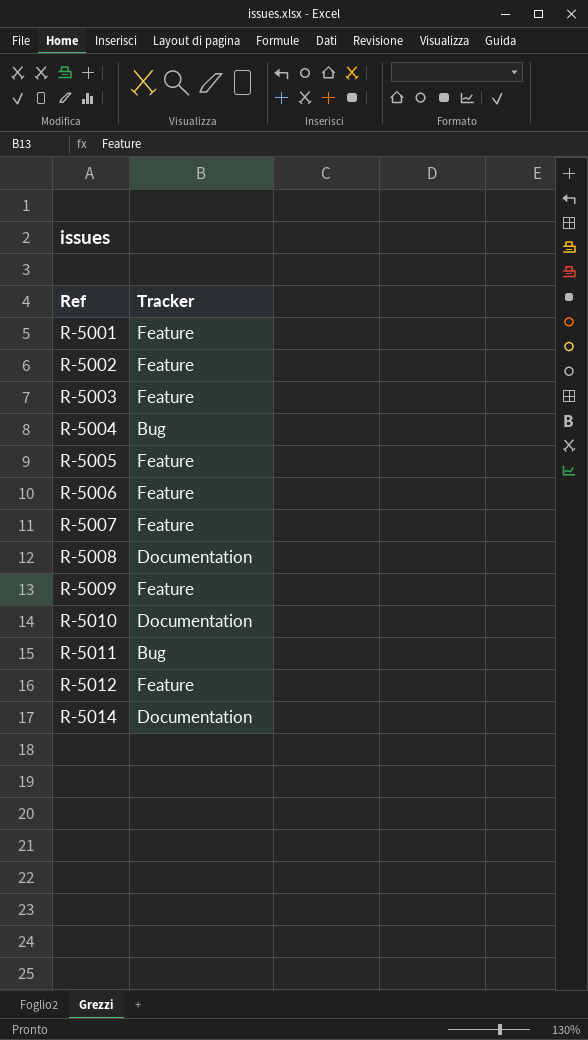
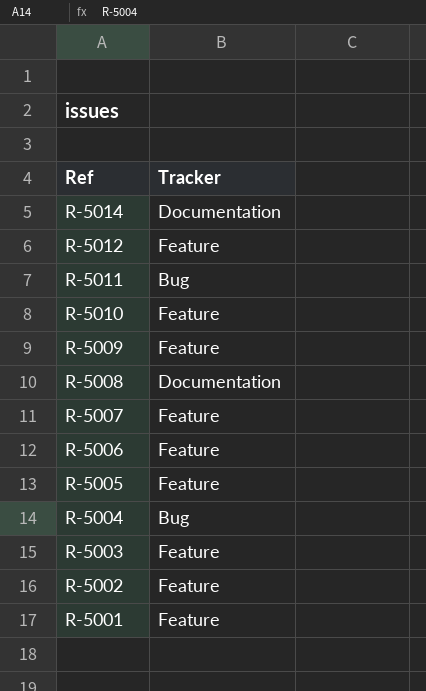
row order: Ref ascending -> Ref descending
R-5010 | Tracker: Documentation -> Feature

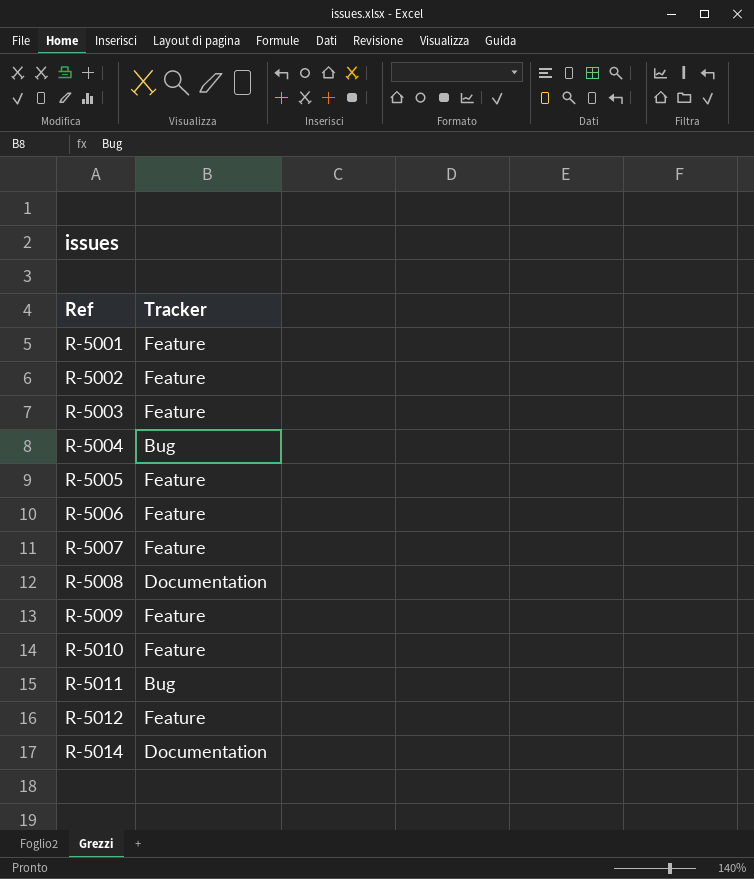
row order: Ref descending -> Ref ascending

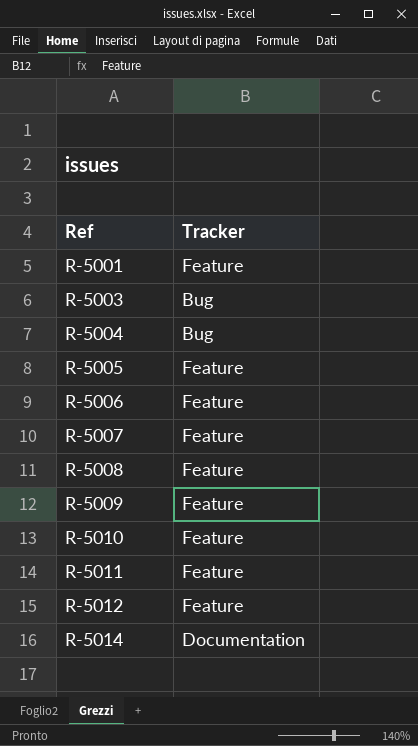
row R-5002: Feature -> none
R-5003 | Tracker: Feature -> Bug
R-5008 | Tracker: Documentation -> Feature
R-5011 | Tracker: Bug -> Feature

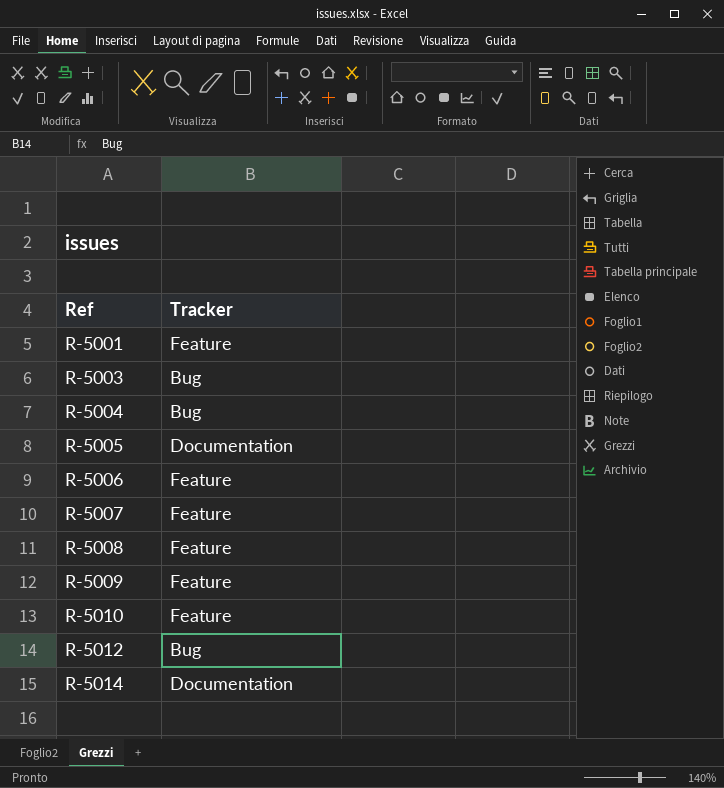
row R-5011: Feature -> none
R-5005 | Tracker: Feature -> Documentation
R-5012 | Tracker: Feature -> Bug

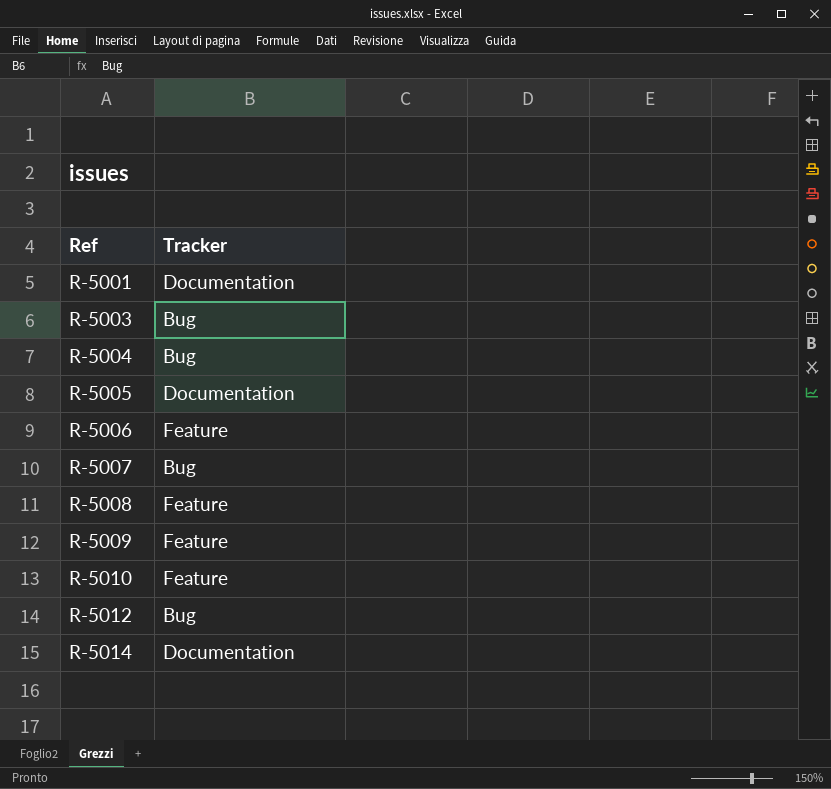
R-5001 | Tracker: Feature -> Documentation
R-5007 | Tracker: Feature -> Bug

